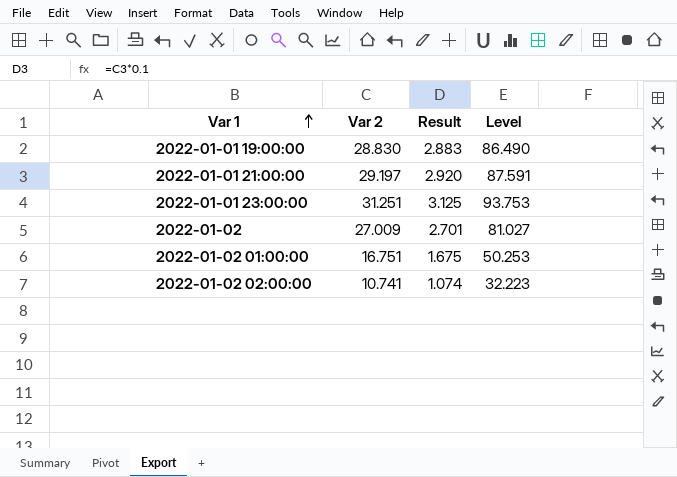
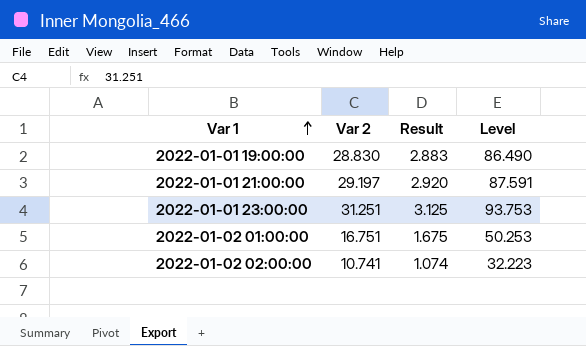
row 2022-01-02: 27.009 | 2.701 | 81.027 -> none

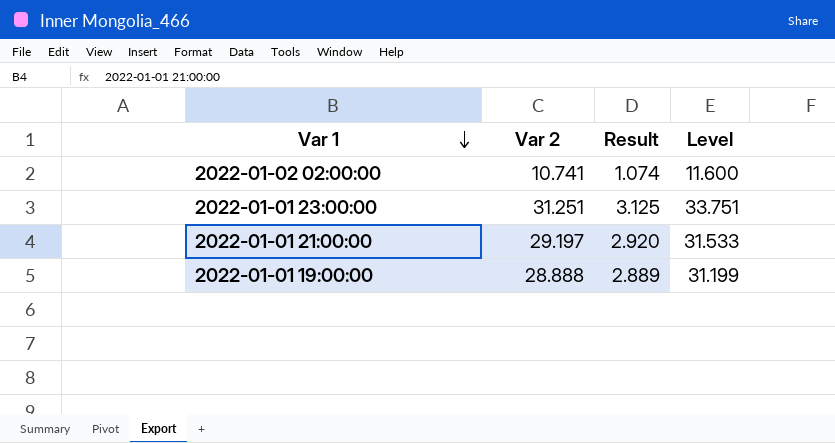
row order: Var 1 ascending -> Var 1 descending
column Level | formula: [Var 2] * 3 -> [Var 2] * 1.08
row 2022-01-02 01:00:00: 16.751 | 1.675 | 50.253 -> none
2022-01-01 19:00:00 | Var 2: 28.830 -> 28.888
2022-01-01 19:00:00 | Result: 2.883 -> 2.889

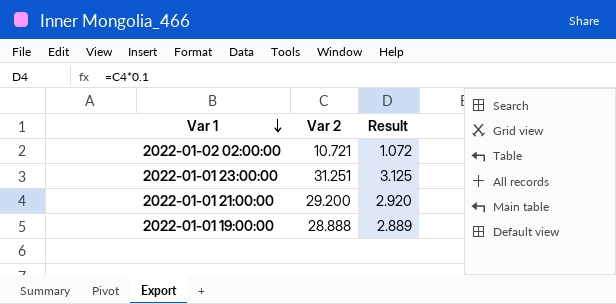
column Level | formula: [Var 2] * 1.08 -> none
2022-01-02 02:00:00 | Var 2: 10.741 -> 10.721
2022-01-02 02:00:00 | Result: 1.074 -> 1.072
2022-01-01 21:00:00 | Var 2: 29.197 -> 29.200

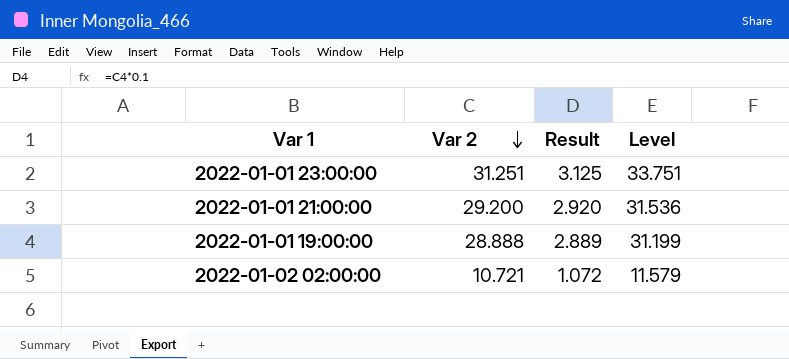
row order: Var 1 descending -> Var 2 descending
column Level | formula: none -> [Var 2] * 1.08

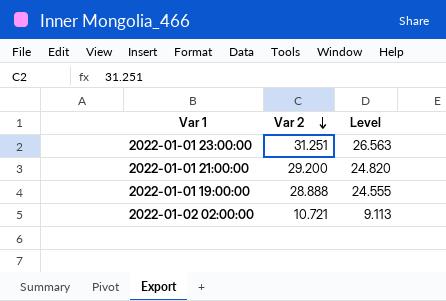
column Result | formula: [Var 2] * 0.1 -> none
column Level | formula: [Var 2] * 1.08 -> [Var 2] * 0.85

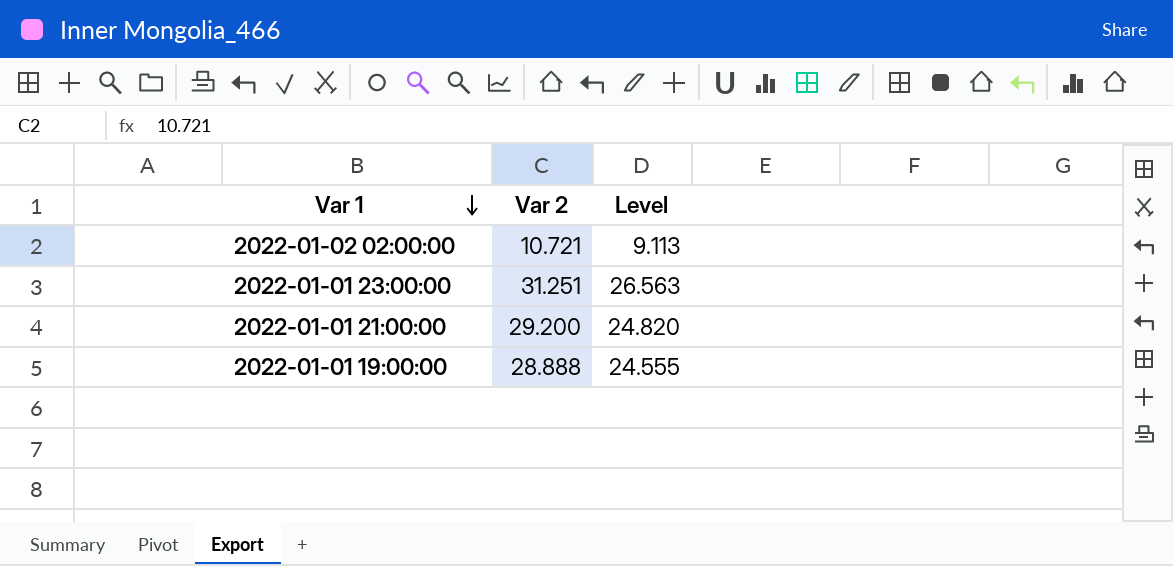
row order: Var 2 descending -> Var 1 descending

